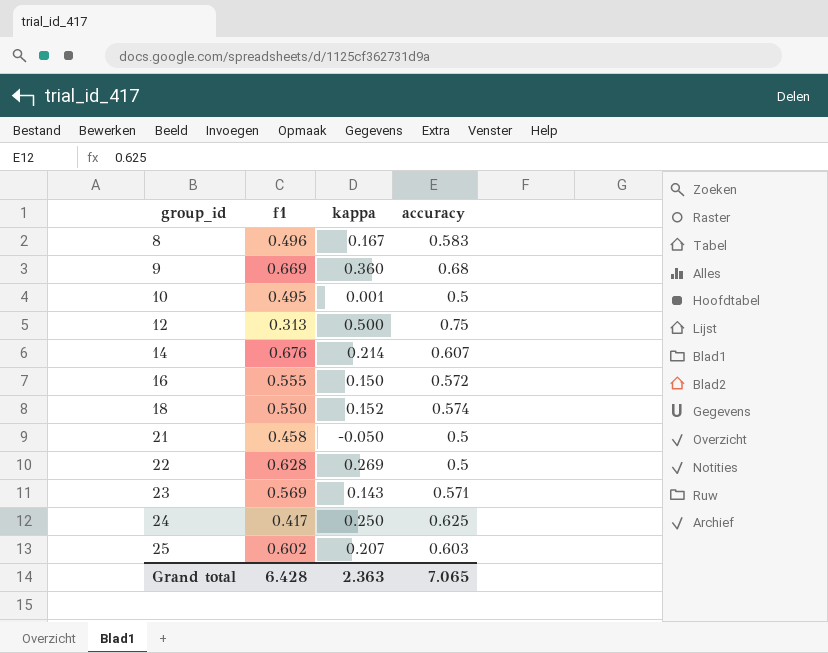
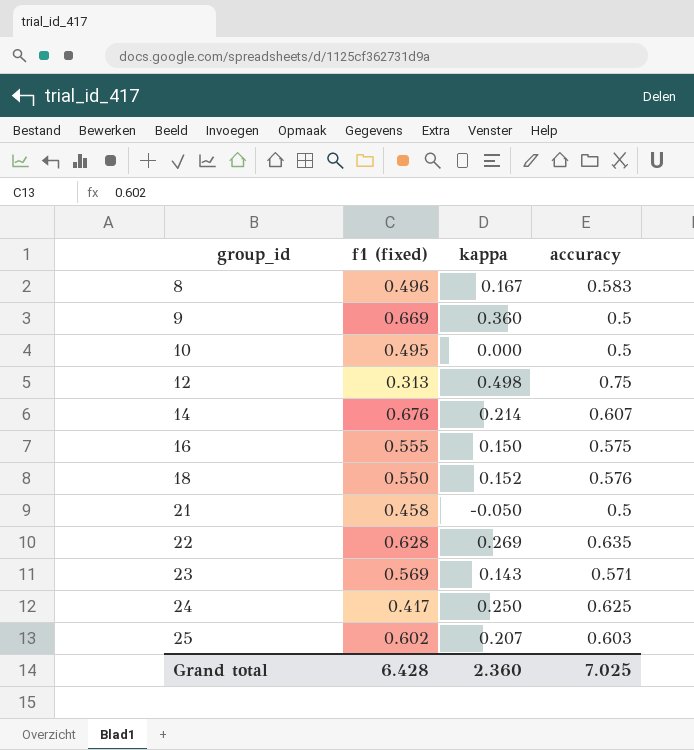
column name: f1 -> f1 (fixed)
9 | accuracy: 0.68 -> 0.5
10 | kappa: 0.001 -> 0.000
12 | kappa: 0.500 -> 0.498
16 | accuracy: 0.572 -> 0.575
18 | accuracy: 0.574 -> 0.576
22 | accuracy: 0.5 -> 0.635
Grand total | kappa: 2.363 -> 2.360
Grand total | accuracy: 7.065 -> 7.025

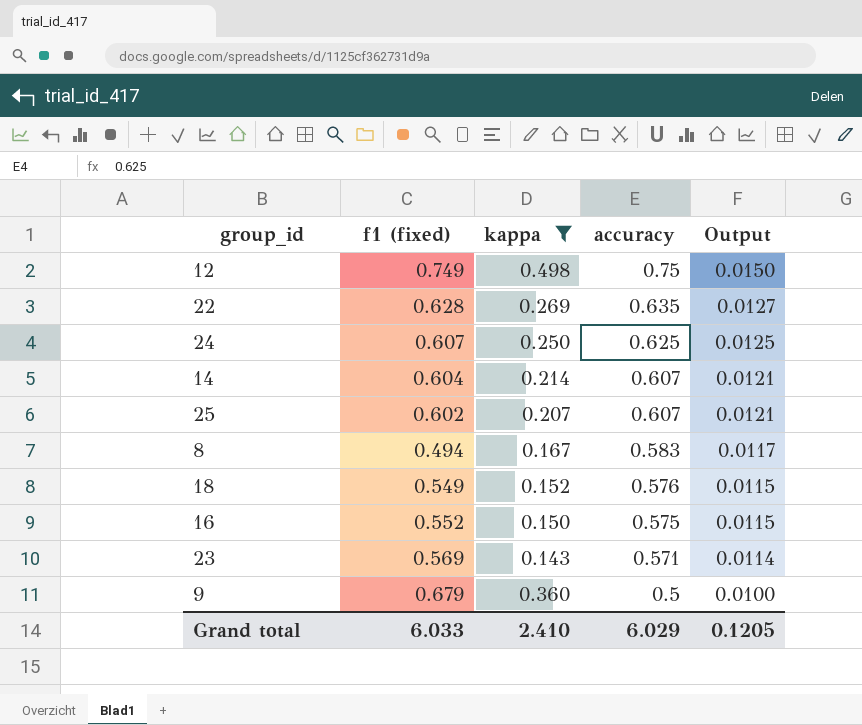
filter: none -> kappa >= 0.143
row order: group_id ascending -> accuracy descending
column Output | formula: none -> [accuracy] * 0.02
12 | f1 (fixed): 0.313 -> 0.749
24 | f1 (fixed): 0.417 -> 0.607
14 | f1 (fixed): 0.676 -> 0.604
25 | accuracy: 0.603 -> 0.607
8 | f1 (fixed): 0.496 -> 0.494
18 | f1 (fixed): 0.550 -> 0.549
16 | f1 (fixed): 0.555 -> 0.552
9 | f1 (fixed): 0.669 -> 0.679
Grand total | f1 (fixed): 6.428 -> 6.033
Grand total | kappa: 2.360 -> 2.410
Grand total | accuracy: 7.025 -> 6.029

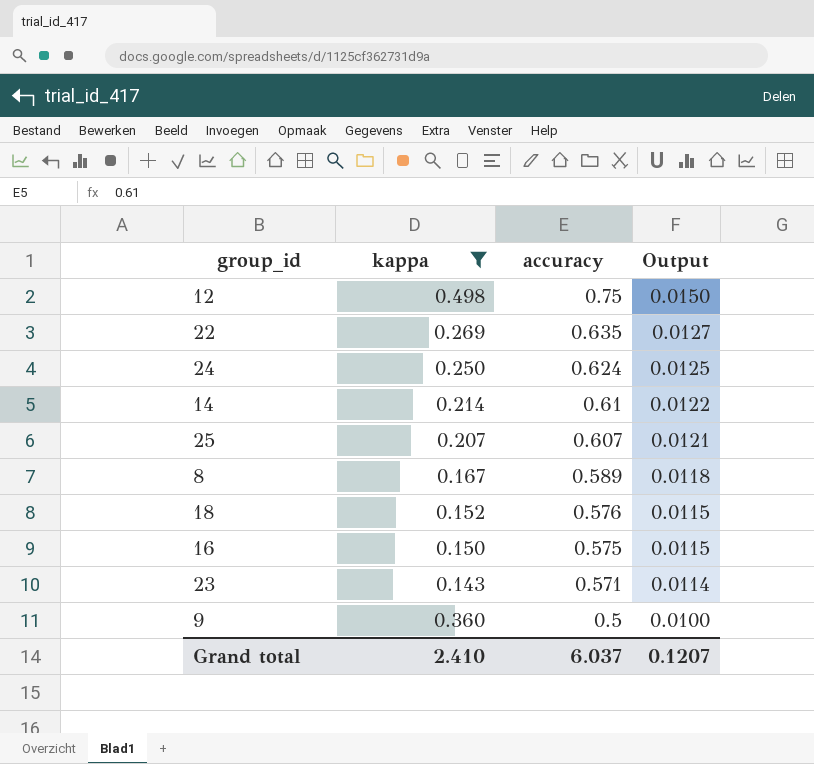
column f1 (fixed) | position: 2 -> none
24 | accuracy: 0.625 -> 0.624
14 | accuracy: 0.607 -> 0.61
14 | Output: 0.0121 -> 0.0122
8 | accuracy: 0.583 -> 0.589
8 | Output: 0.0117 -> 0.0118
Grand total | accuracy: 6.029 -> 6.037
Grand total | Output: 0.1205 -> 0.1207

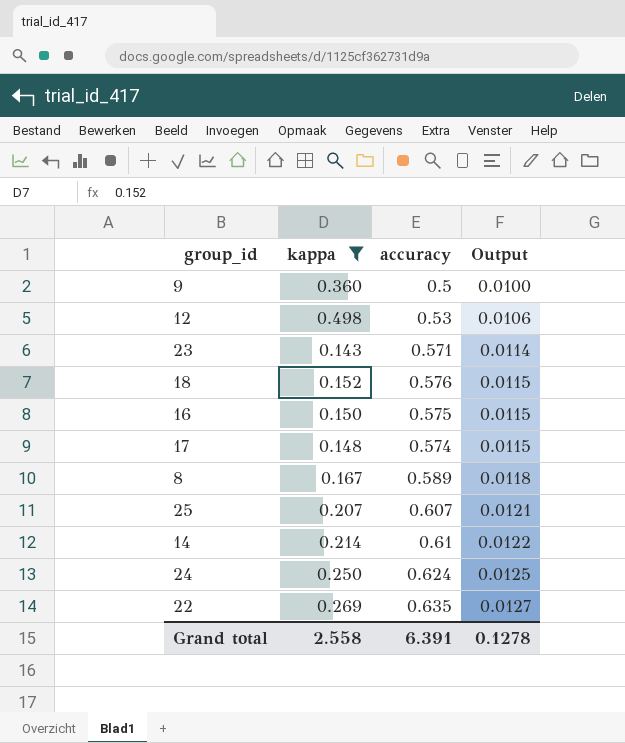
row order: accuracy descending -> Output ascending
12 | accuracy: 0.75 -> 0.53
12 | Output: 0.0150 -> 0.0106
row 17: none -> 0.148 | 0.574 | 0.0115
Grand total | kappa: 2.410 -> 2.558
Grand total | accuracy: 6.037 -> 6.391
Grand total | Output: 0.1207 -> 0.1278

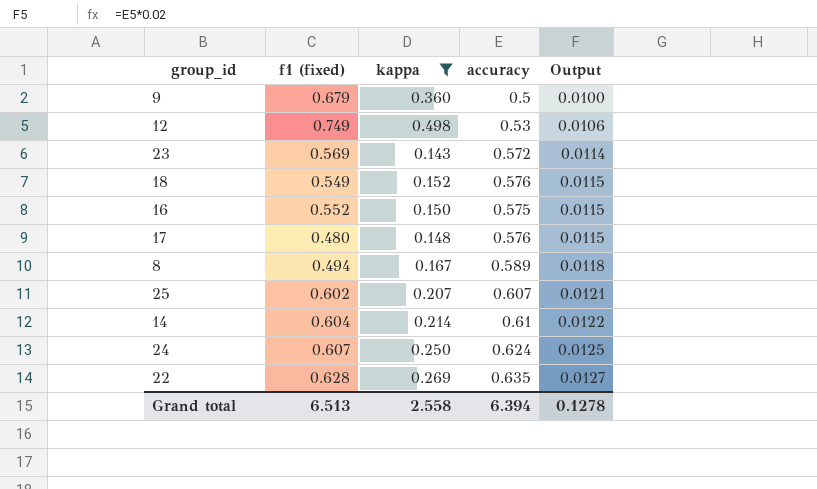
column f1 (fixed) | position: none -> 2
23 | accuracy: 0.571 -> 0.572
17 | accuracy: 0.574 -> 0.576
Grand total | accuracy: 6.391 -> 6.394

